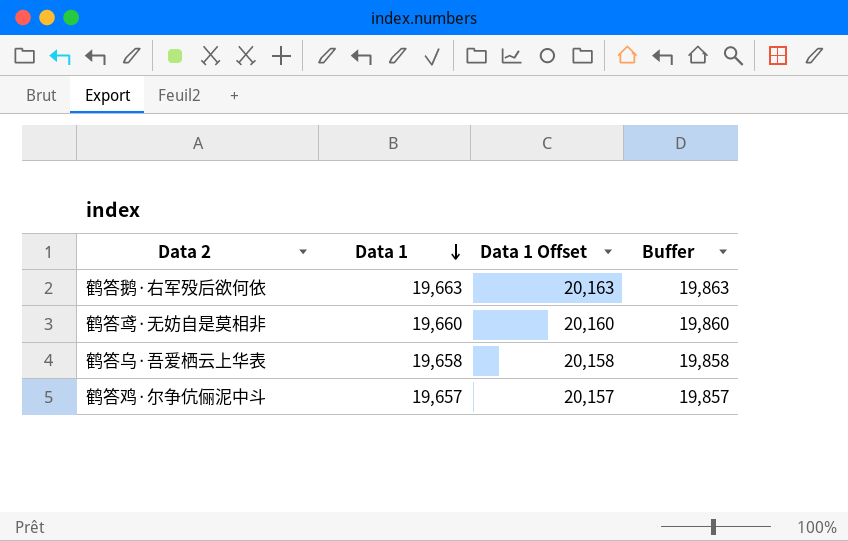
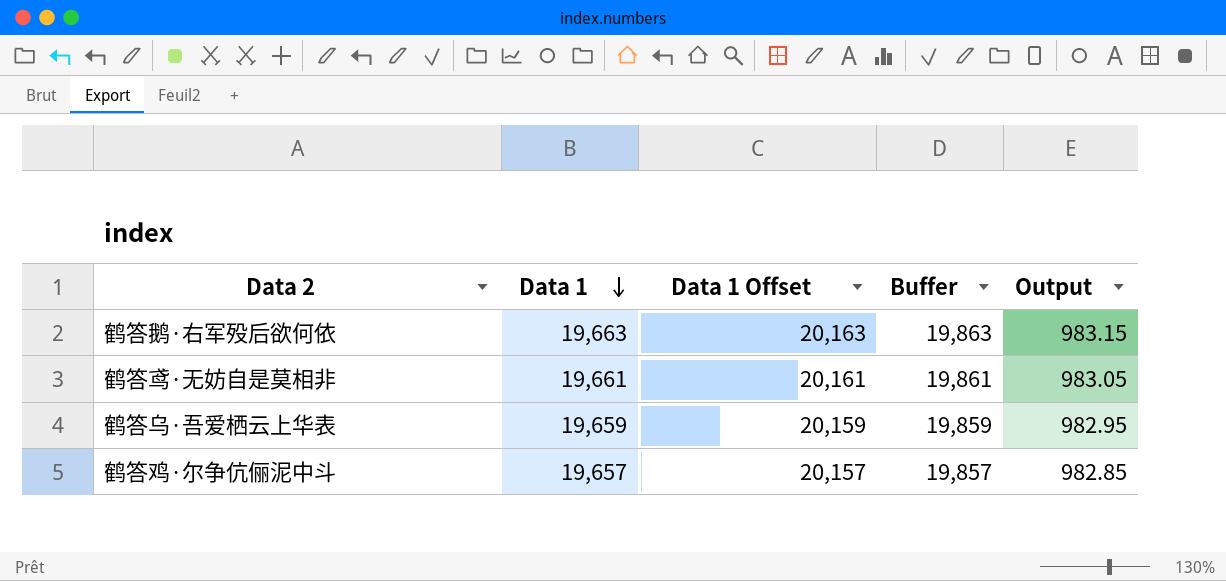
column Output | formula: none -> [Data 1] * 0.05
鹤答鸢·无妨自是莫相非 | Data 1: 19,660 -> 19,661
鹤答鸢·无妨自是莫相非 | Data 1 Offset: 20,160 -> 20,161
鹤答鸢·无妨自是莫相非 | Buffer: 19,860 -> 19,861
鹤答乌·吾爱栖云上华表 | Data 1: 19,658 -> 19,659
鹤答乌·吾爱栖云上华表 | Data 1 Offset: 20,158 -> 20,159
鹤答乌·吾爱栖云上华表 | Buffer: 19,858 -> 19,859

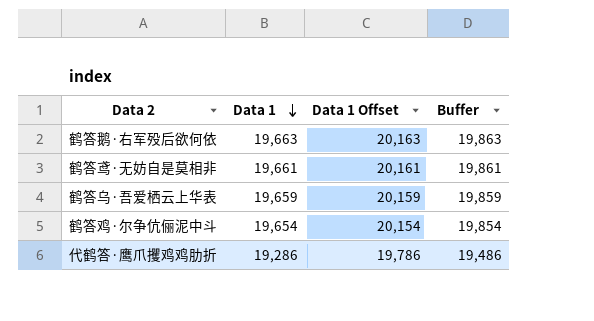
column Output | formula: [Data 1] * 0.05 -> none
鹤答鸡·尔争伉俪泥中斗 | Data 1: 19,657 -> 19,654
鹤答鸡·尔争伉俪泥中斗 | Data 1 Offset: 20,157 -> 20,154
鹤答鸡·尔争伉俪泥中斗 | Buffer: 19,857 -> 19,854
row 代鹤答·鹰爪攫鸡鸡肋折: none -> 19,286 | 19,786 | 19,486

